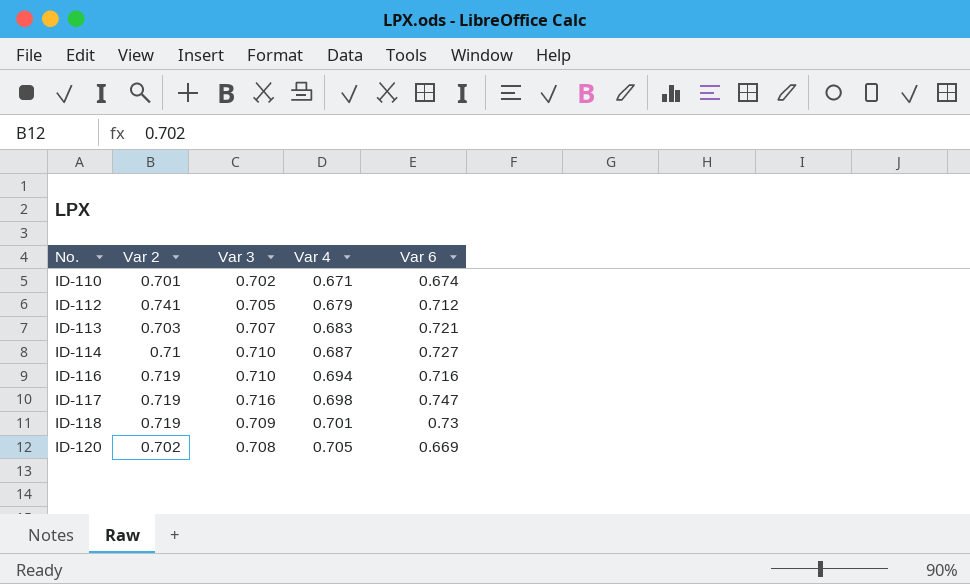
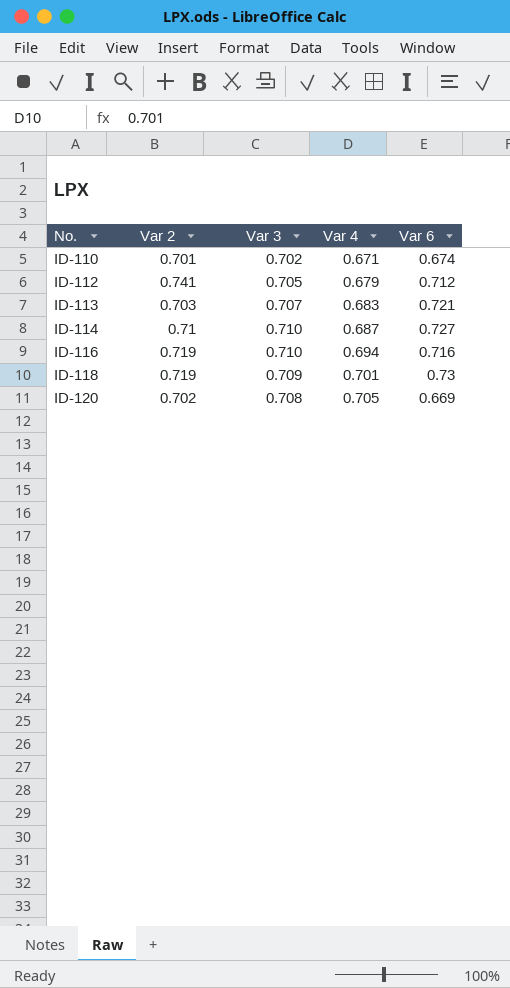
row ID-117: 0.719 | 0.716 | 0.698 | 0.747 -> none

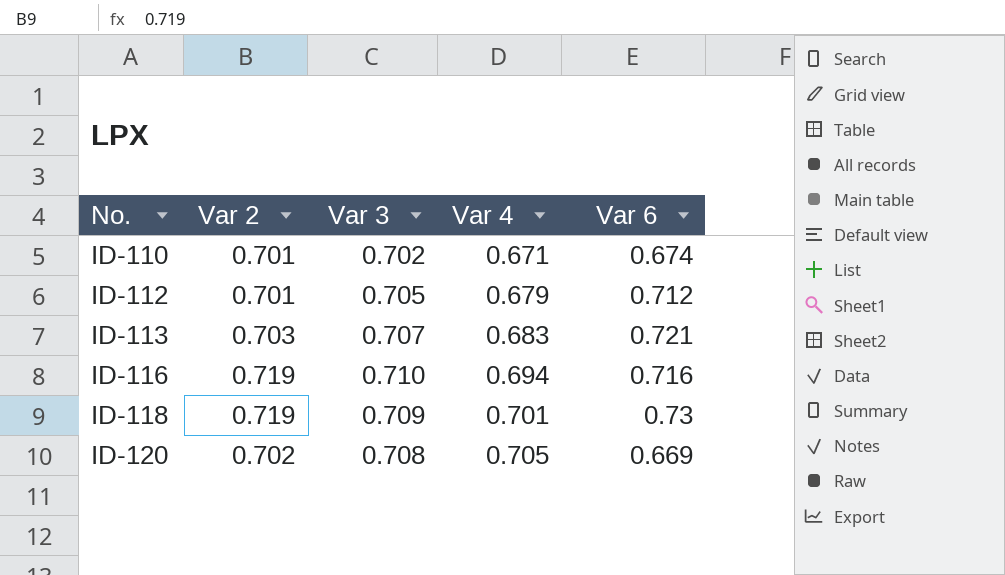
row ID-114: 0.71 | 0.710 | 0.687 | 0.727 -> none
ID-112 | Var 2: 0.741 -> 0.701

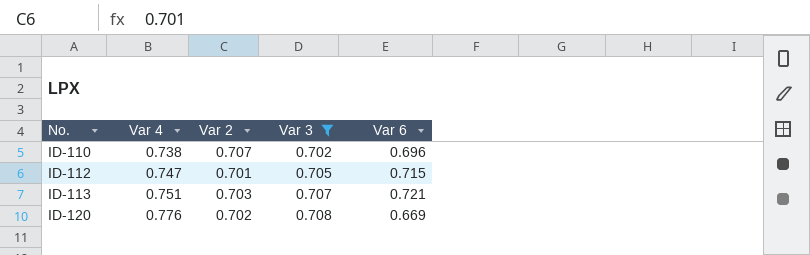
filter: none -> Var 3 <= 0.708
column Var 4 | position: 4 -> 2
ID-110 | Var 4: 0.671 -> 0.738
ID-110 | Var 2: 0.701 -> 0.707
ID-110 | Var 6: 0.674 -> 0.696
ID-112 | Var 4: 0.679 -> 0.747
ID-112 | Var 6: 0.712 -> 0.715
ID-113 | Var 4: 0.683 -> 0.751
ID-120 | Var 4: 0.705 -> 0.776

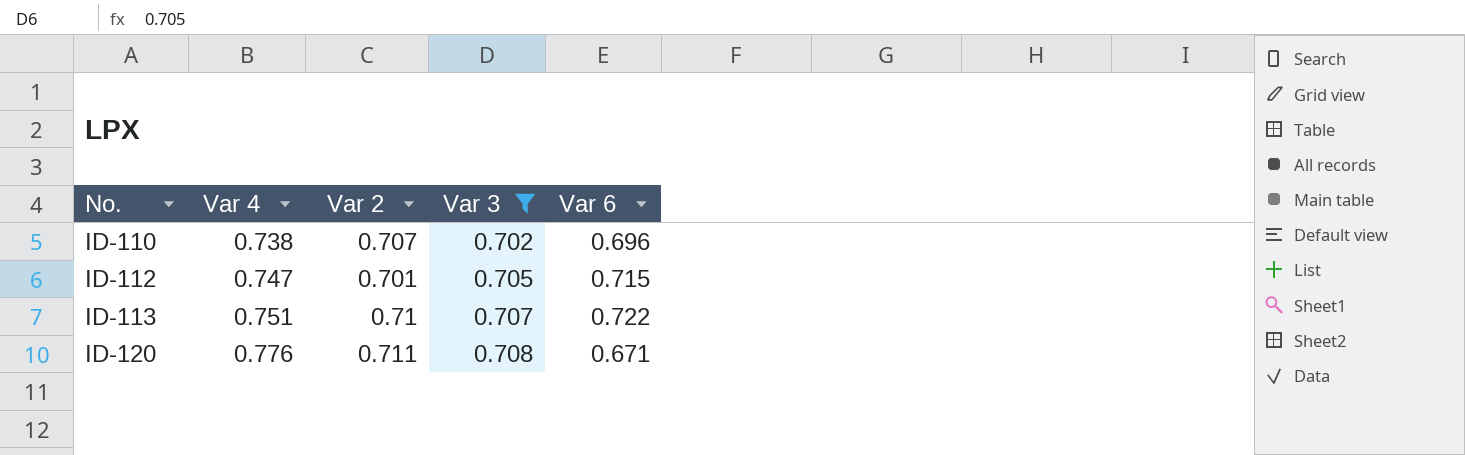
ID-113 | Var 2: 0.703 -> 0.71
ID-113 | Var 6: 0.721 -> 0.722
ID-120 | Var 2: 0.702 -> 0.711
ID-120 | Var 6: 0.669 -> 0.671

